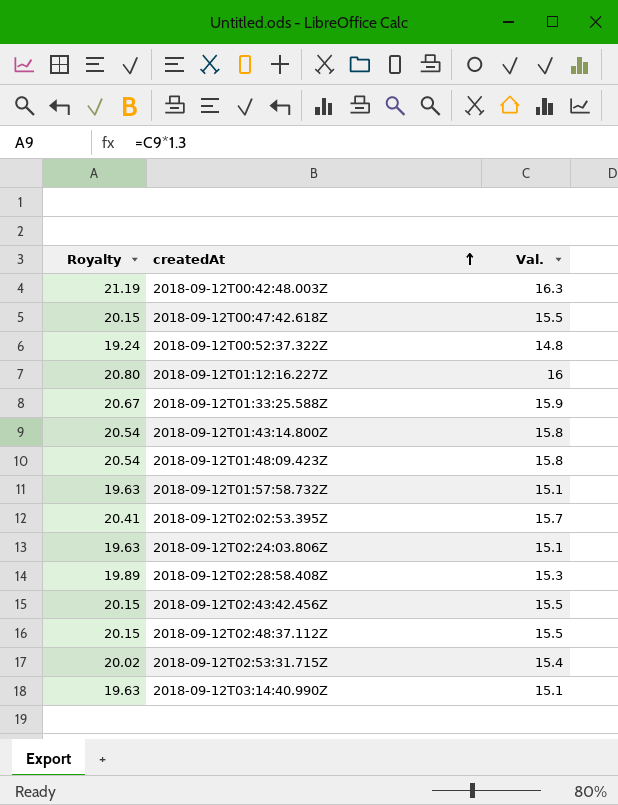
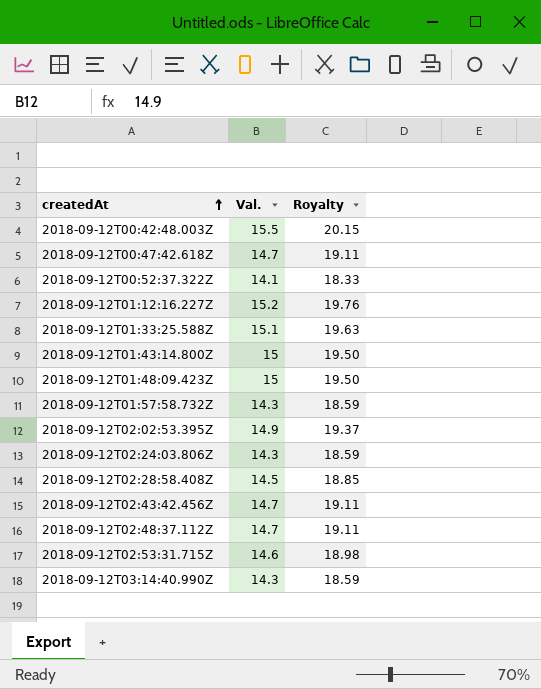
column Royalty | position: 1 -> 3
2018-09-12T00:42:48.003Z | Val.: 16.3 -> 15.5
2018-09-12T00:42:48.003Z | Royalty: 21.19 -> 20.15
2018-09-12T00:47:42.618Z | Val.: 15.5 -> 14.7
2018-09-12T00:47:42.618Z | Royalty: 20.15 -> 19.11
2018-09-12T00:52:37.322Z | Val.: 14.8 -> 14.1
2018-09-12T00:52:37.322Z | Royalty: 19.24 -> 18.33
2018-09-12T01:12:16.227Z | Val.: 16 -> 15.2
2018-09-12T01:12:16.227Z | Royalty: 20.80 -> 19.76
2018-09-12T01:33:25.588Z | Val.: 15.9 -> 15.1
2018-09-12T01:33:25.588Z | Royalty: 20.67 -> 19.63
2018-09-12T01:43:14.800Z | Val.: 15.8 -> 15
2018-09-12T01:43:14.800Z | Royalty: 20.54 -> 19.50
2018-09-12T01:48:09.423Z | Val.: 15.8 -> 15
2018-09-12T01:48:09.423Z | Royalty: 20.54 -> 19.50
2018-09-12T01:57:58.732Z | Val.: 15.1 -> 14.3
2018-09-12T01:57:58.732Z | Royalty: 19.63 -> 18.59
2018-09-12T02:02:53.395Z | Val.: 15.7 -> 14.9
2018-09-12T02:02:53.395Z | Royalty: 20.41 -> 19.37
2018-09-12T02:24:03.806Z | Val.: 15.1 -> 14.3
2018-09-12T02:24:03.806Z | Royalty: 19.63 -> 18.59
2018-09-12T02:28:58.408Z | Val.: 15.3 -> 14.5
2018-09-12T02:28:58.408Z | Royalty: 19.89 -> 18.85
2018-09-12T02:43:42.456Z | Val.: 15.5 -> 14.7
2018-09-12T02:43:42.456Z | Royalty: 20.15 -> 19.11
2018-09-12T02:48:37.112Z | Val.: 15.5 -> 14.7
2018-09-12T02:48:37.112Z | Royalty: 20.15 -> 19.11
2018-09-12T02:53:31.715Z | Val.: 15.4 -> 14.6
2018-09-12T02:53:31.715Z | Royalty: 20.02 -> 18.98
2018-09-12T03:14:40.990Z | Val.: 15.1 -> 14.3
2018-09-12T03:14:40.990Z | Royalty: 19.63 -> 18.59

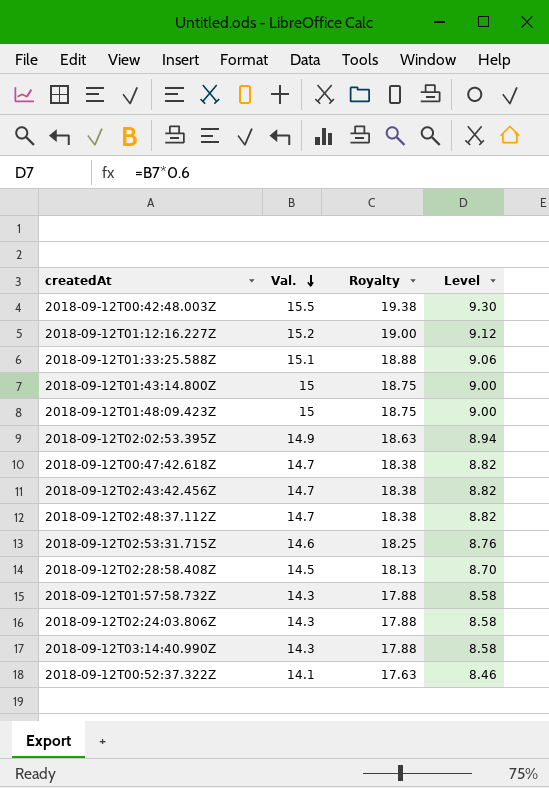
row order: createdAt ascending -> Val. descending
column Royalty | formula: [Val.] * 1.3 -> [Val.] * 1.25
column Level | formula: none -> [Val.] * 0.6

